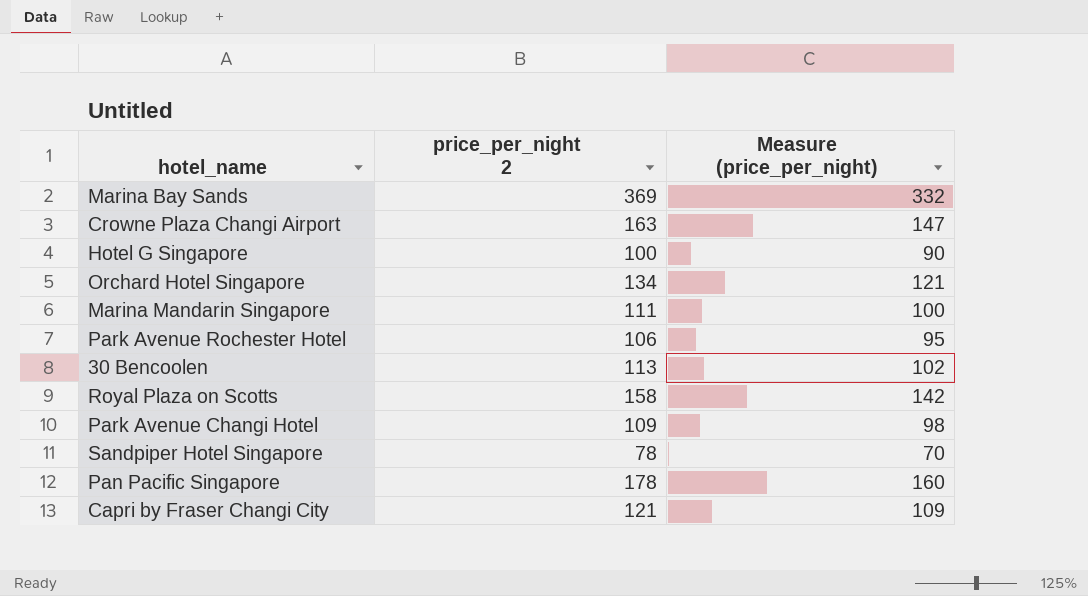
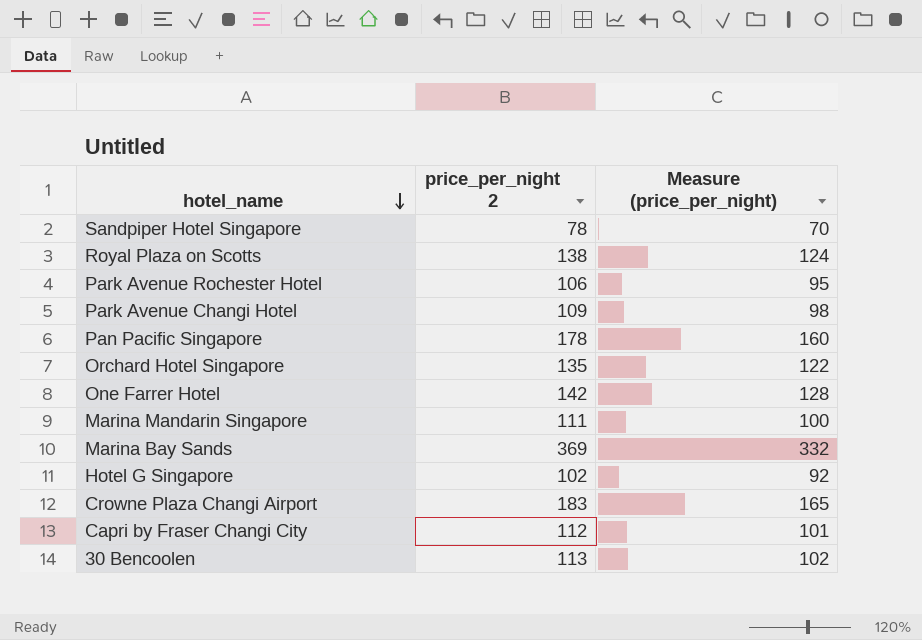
row order: none -> hotel_name descending
Royal Plaza on Scotts | price_per_night 2: 158 -> 138
Royal Plaza on Scotts | Measure (price_per_night): 142 -> 124
Orchard Hotel Singapore | price_per_night 2: 134 -> 135
Orchard Hotel Singapore | Measure (price_per_night): 121 -> 122
row One Farrer Hotel: none -> 142 | 128
Hotel G Singapore | price_per_night 2: 100 -> 102
Hotel G Singapore | Measure (price_per_night): 90 -> 92
Crowne Plaza Changi Airport | price_per_night 2: 163 -> 183
Crowne Plaza Changi Airport | Measure (price_per_night): 147 -> 165
Capri by Fraser Changi City | price_per_night 2: 121 -> 112
Capri by Fraser Changi City | Measure (price_per_night): 109 -> 101

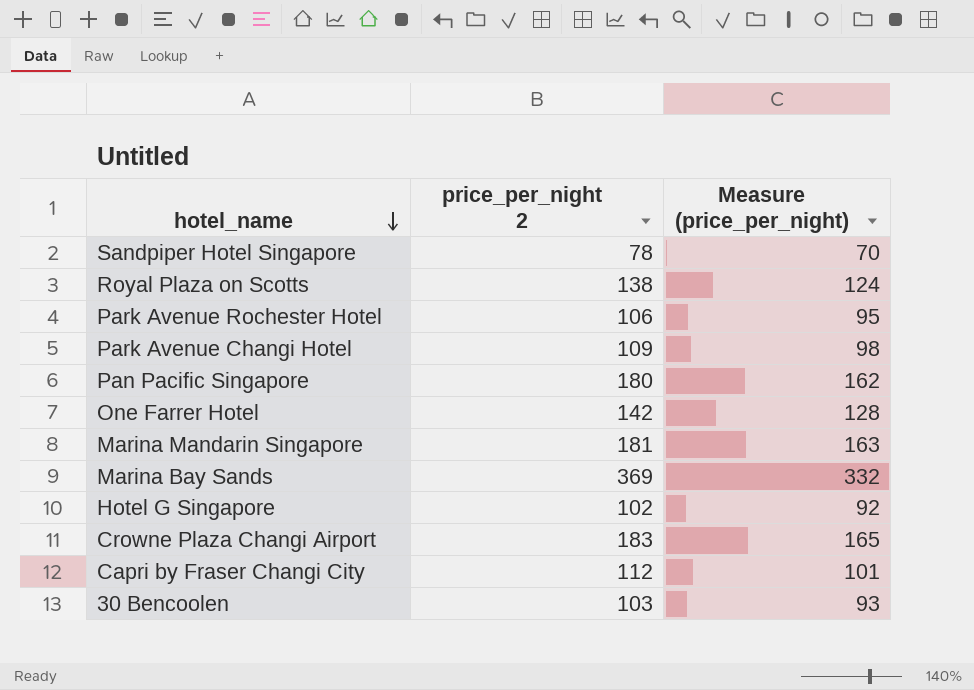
row Orchard Hotel Singapore: 135 | 122 -> none
Pan Pacific Singapore | price_per_night 2: 178 -> 180
Pan Pacific Singapore | Measure (price_per_night): 160 -> 162
Marina Mandarin Singapore | price_per_night 2: 111 -> 181
Marina Mandarin Singapore | Measure (price_per_night): 100 -> 163
30 Bencoolen | price_per_night 2: 113 -> 103
30 Bencoolen | Measure (price_per_night): 102 -> 93

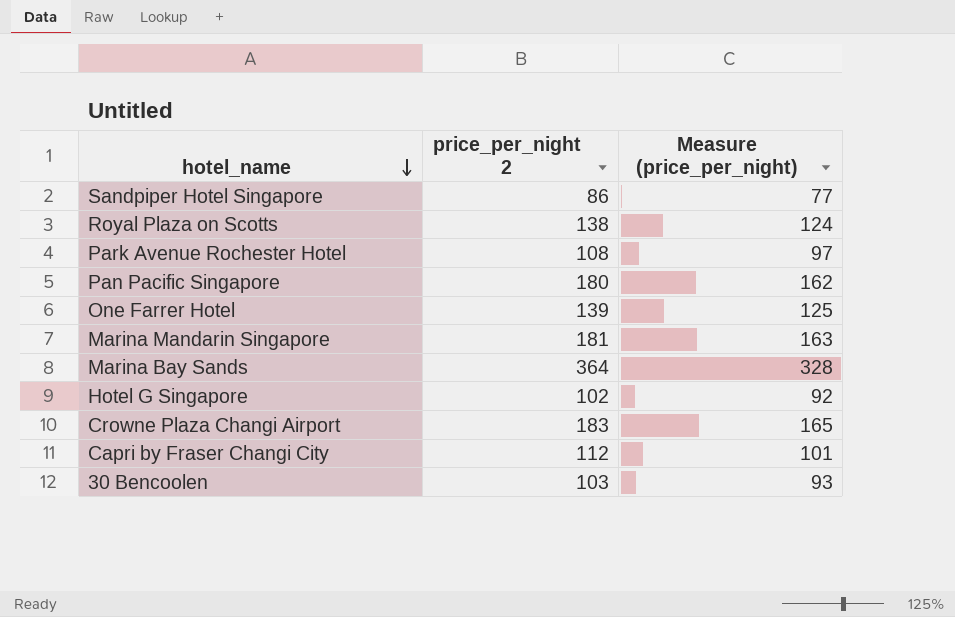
row Park Avenue Changi Hotel: 109 | 98 -> none
Sandpiper Hotel Singapore | price_per_night 2: 78 -> 86
Sandpiper Hotel Singapore | Measure (price_per_night): 70 -> 77
Park Avenue Rochester Hotel | price_per_night 2: 106 -> 108
Park Avenue Rochester Hotel | Measure (price_per_night): 95 -> 97
One Farrer Hotel | price_per_night 2: 142 -> 139
One Farrer Hotel | Measure (price_per_night): 128 -> 125
Marina Bay Sands | price_per_night 2: 369 -> 364
Marina Bay Sands | Measure (price_per_night): 332 -> 328

